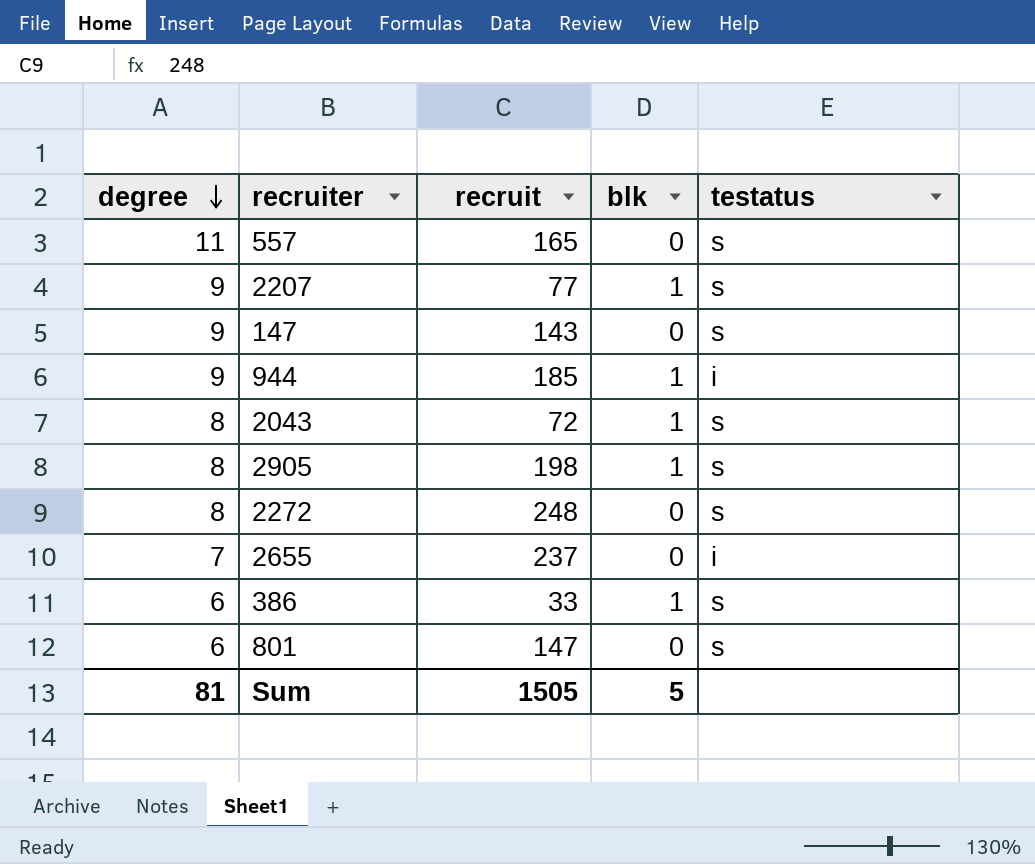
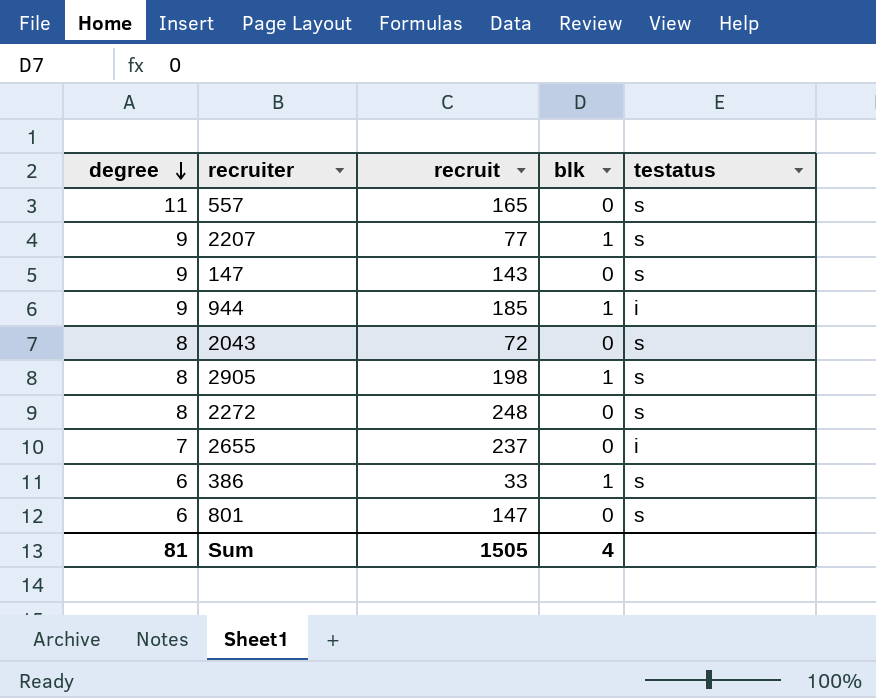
2043 | blk: 1 -> 0
Sum | blk: 5 -> 4

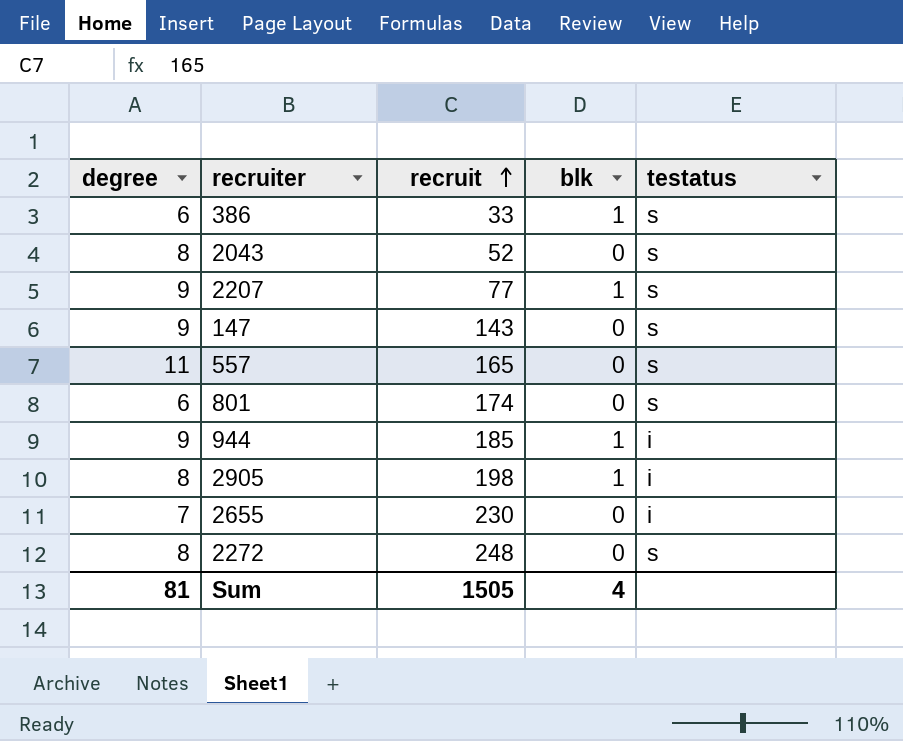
row order: degree descending -> recruit ascending
2043 | recruit: 72 -> 52
801 | recruit: 147 -> 174
2905 | testatus: s -> i
2655 | recruit: 237 -> 230

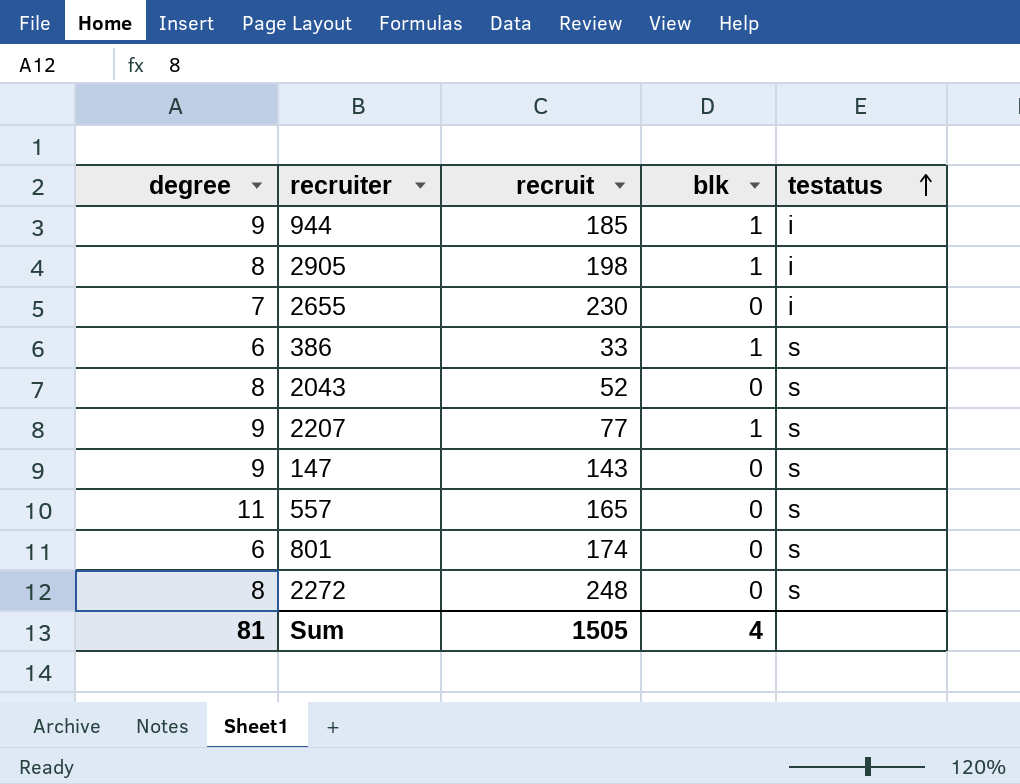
row order: recruit ascending -> testatus ascending

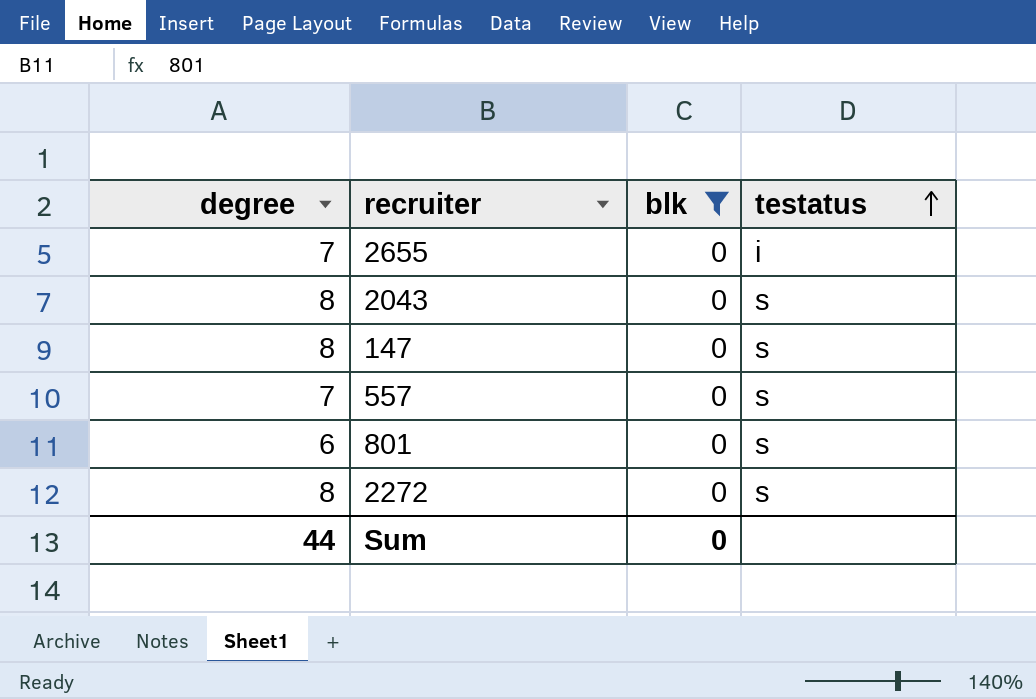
filter: none -> blk = 0
column recruit | position: 3 -> none
147 | degree: 9 -> 8
557 | degree: 11 -> 7
Sum | degree: 81 -> 44
Sum | blk: 4 -> 0

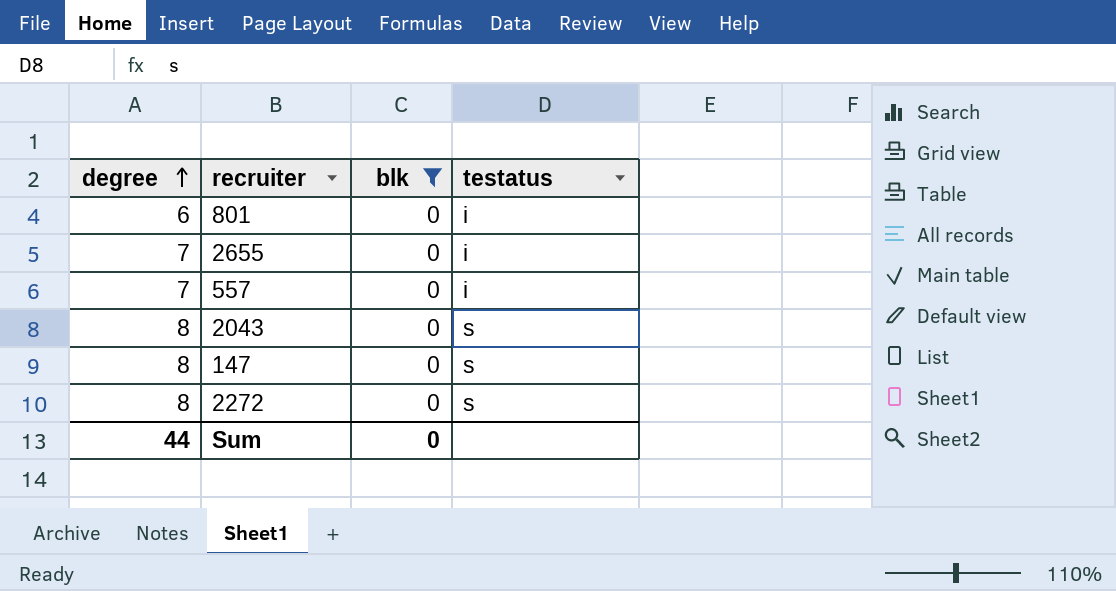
row order: testatus ascending -> degree ascending
801 | testatus: s -> i
557 | testatus: s -> i

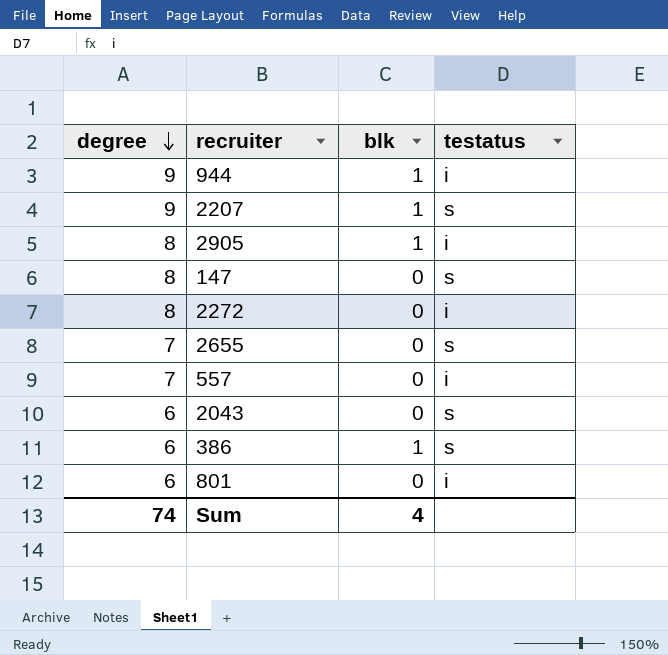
filter: blk = 0 -> none
row order: degree ascending -> degree descending
2272 | testatus: s -> i
2655 | testatus: i -> s
2043 | degree: 8 -> 6
Sum | degree: 44 -> 74
Sum | blk: 0 -> 4

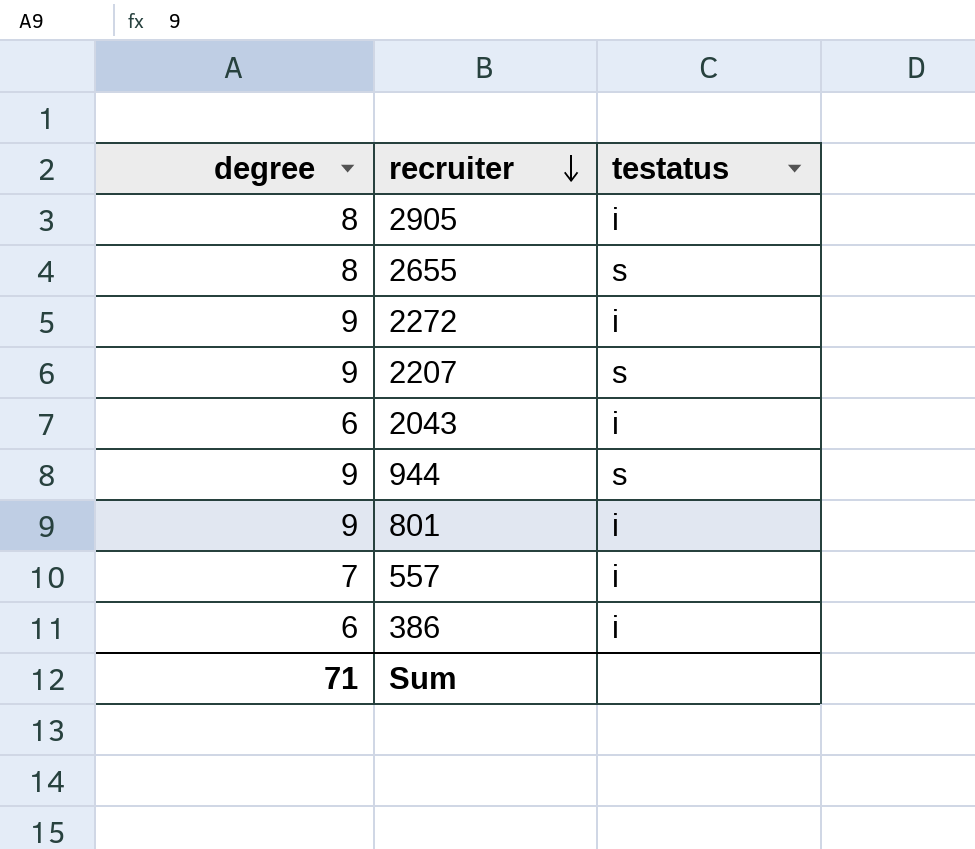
row order: degree descending -> recruiter descending
column blk | position: 3 -> none
row 147: 8 | 0 | s -> none
2655 | degree: 7 -> 8
2272 | degree: 8 -> 9
2043 | testatus: s -> i
944 | testatus: i -> s
801 | degree: 6 -> 9
386 | testatus: s -> i
Sum | degree: 74 -> 71

